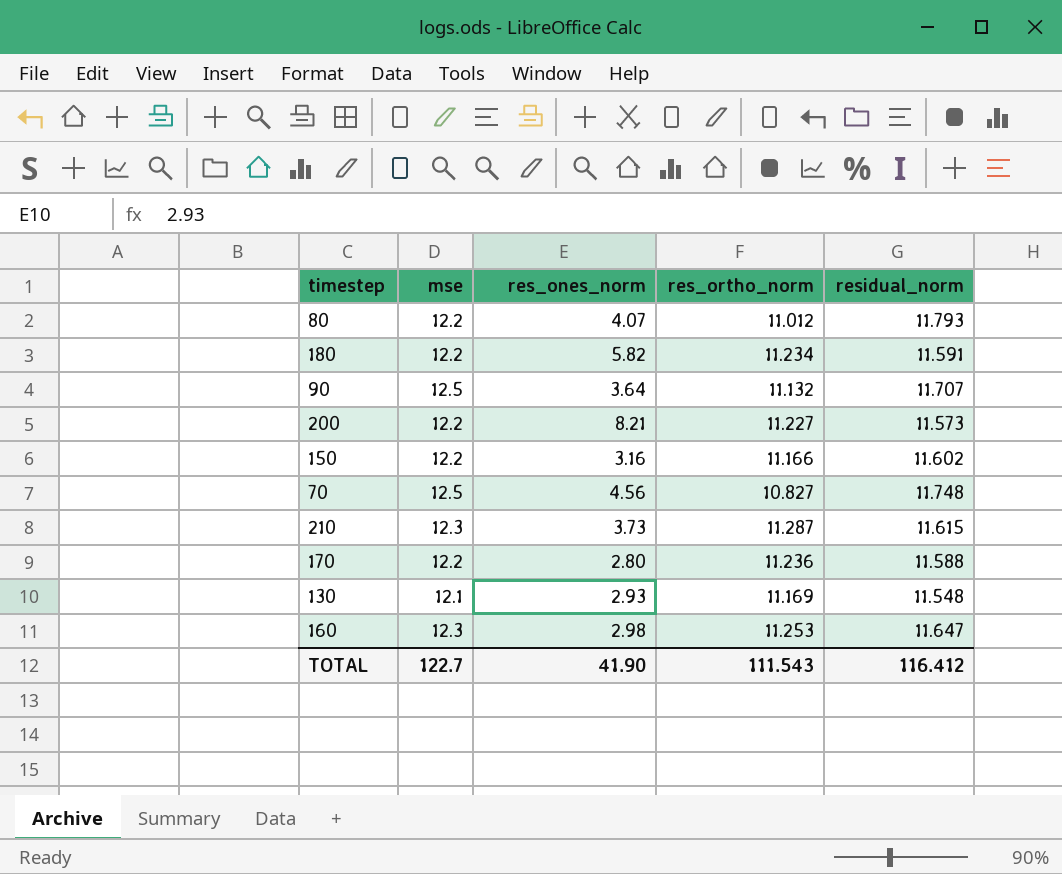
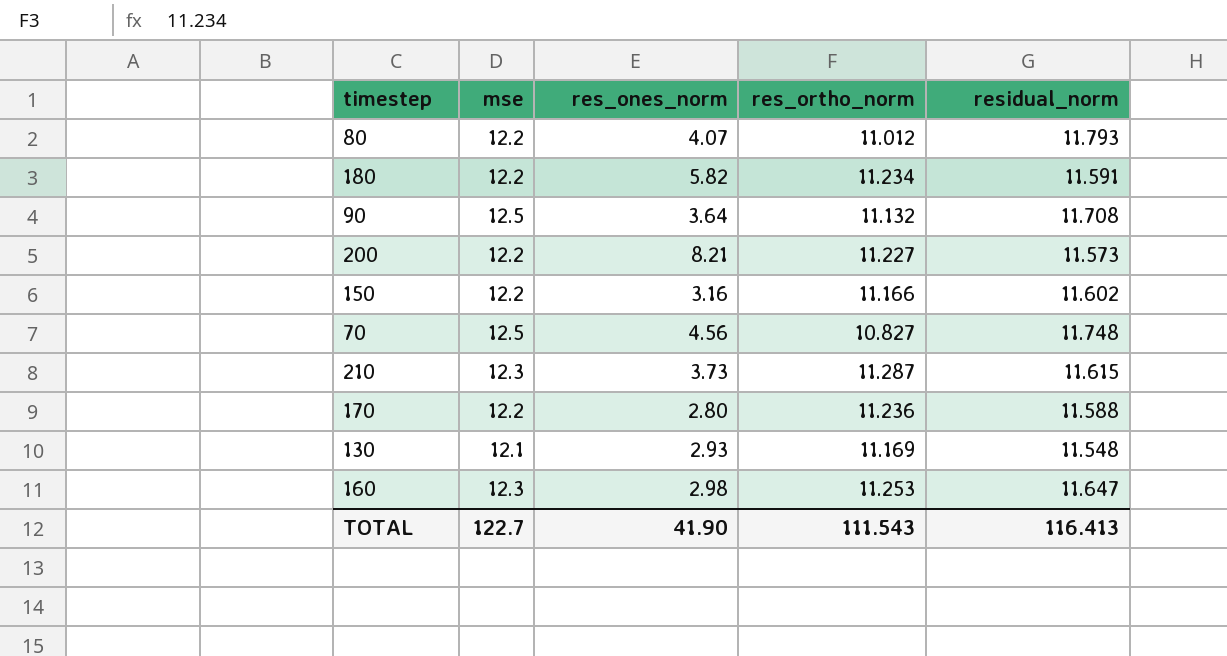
90 | residual_norm: 11.707 -> 11.708
TOTAL | residual_norm: 116.412 -> 116.413

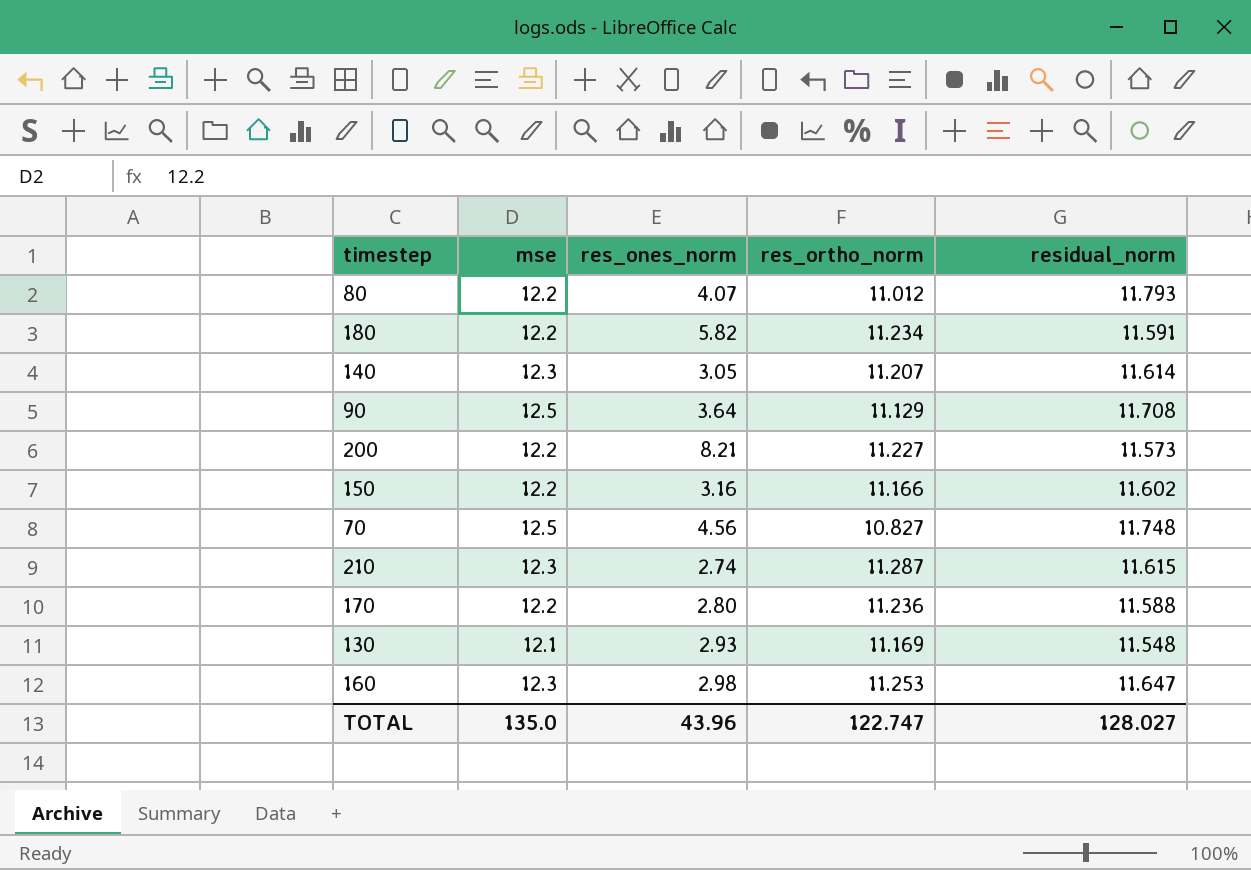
row 140: none -> 12.3 | 3.05 | 11.207 | 11.614
90 | res_ortho_norm: 11.132 -> 11.129
210 | res_ones_norm: 3.73 -> 2.74
TOTAL | mse: 122.7 -> 135.0
TOTAL | res_ones_norm: 41.90 -> 43.96
TOTAL | res_ortho_norm: 111.543 -> 122.747
TOTAL | residual_norm: 116.413 -> 128.027

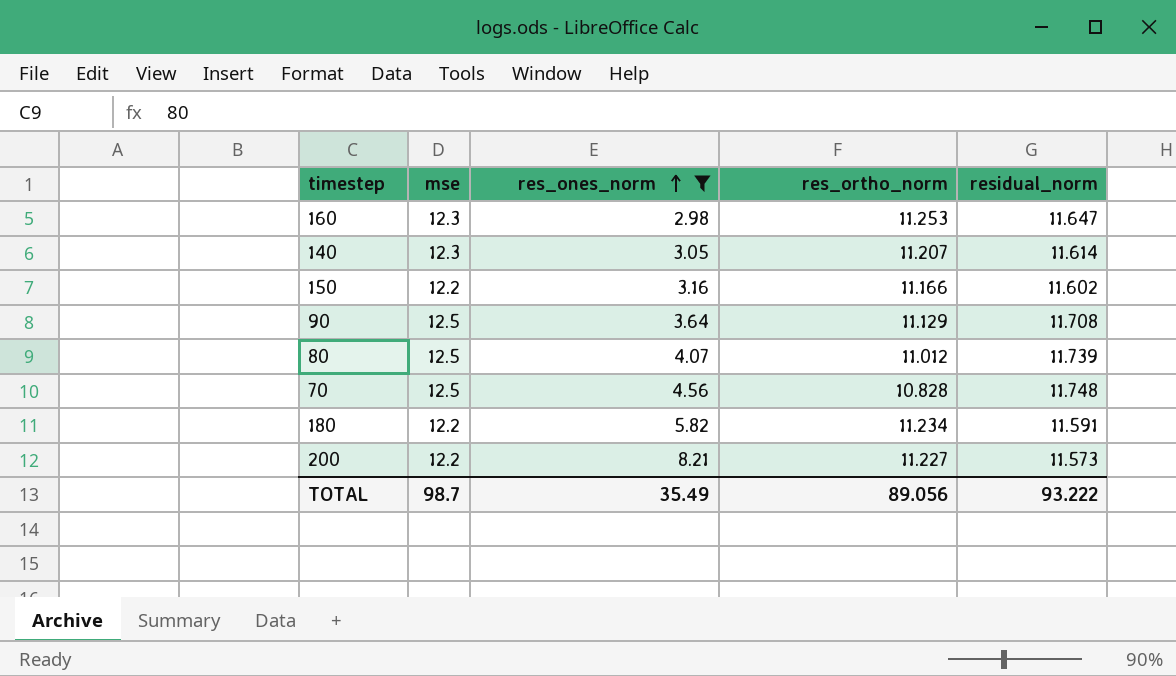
filter: none -> res_ones_norm >= 2.98
row order: none -> res_ones_norm ascending
80 | mse: 12.2 -> 12.5
80 | residual_norm: 11.793 -> 11.739
70 | res_ortho_norm: 10.827 -> 10.828
TOTAL | mse: 135.0 -> 98.7
TOTAL | res_ones_norm: 43.96 -> 35.49
TOTAL | res_ortho_norm: 122.747 -> 89.056
TOTAL | residual_norm: 128.027 -> 93.222

